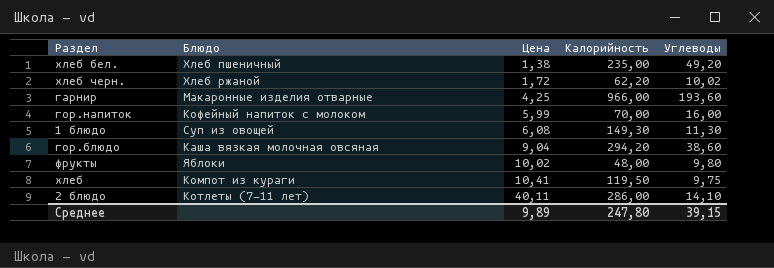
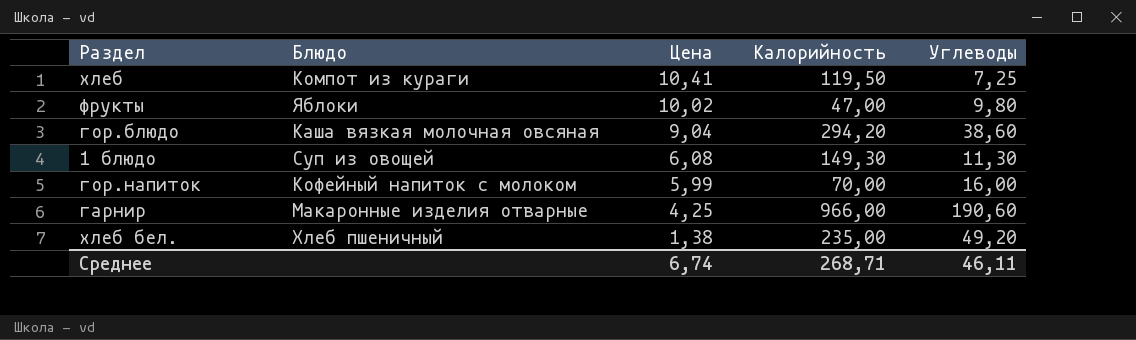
row order: Цена ascending -> Цена descending
row хлеб черн.: Хлеб ржаной | 1,72 | 62,20 | 10,02 -> none
row 2 блюдо: Котлеты (7-11 лет) | 40,11 | 286,00 | 14,10 -> none
хлеб | Углеводы: 9,75 -> 7,25
фрукты | Калорийность: 48,00 -> 47,00
гарнир | Углеводы: 193,60 -> 190,60
Среднее | Цена: 9,89 -> 6,74
Среднее | Калорийность: 247,80 -> 268,71
Среднее | Углеводы: 39,15 -> 46,11

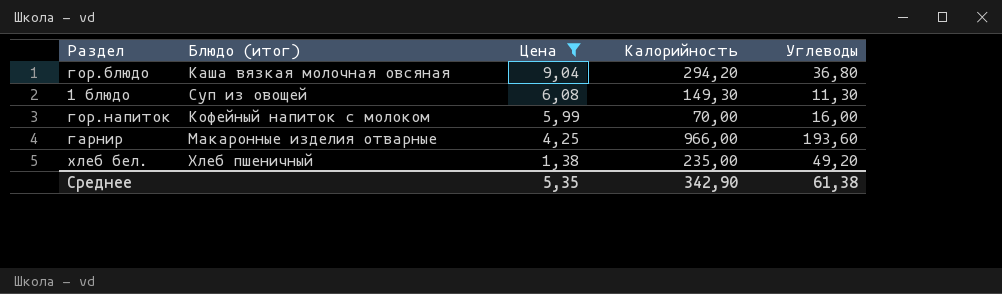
filter: none -> Цена <= 9,04
column name: Блюдо -> Блюдо (итог)
гор.блюдо | Углеводы: 38,60 -> 36,80
гарнир | Углеводы: 190,60 -> 193,60
Среднее | Цена: 6,74 -> 5,35
Среднее | Калорийность: 268,71 -> 342,90
Среднее | Углеводы: 46,11 -> 61,38

